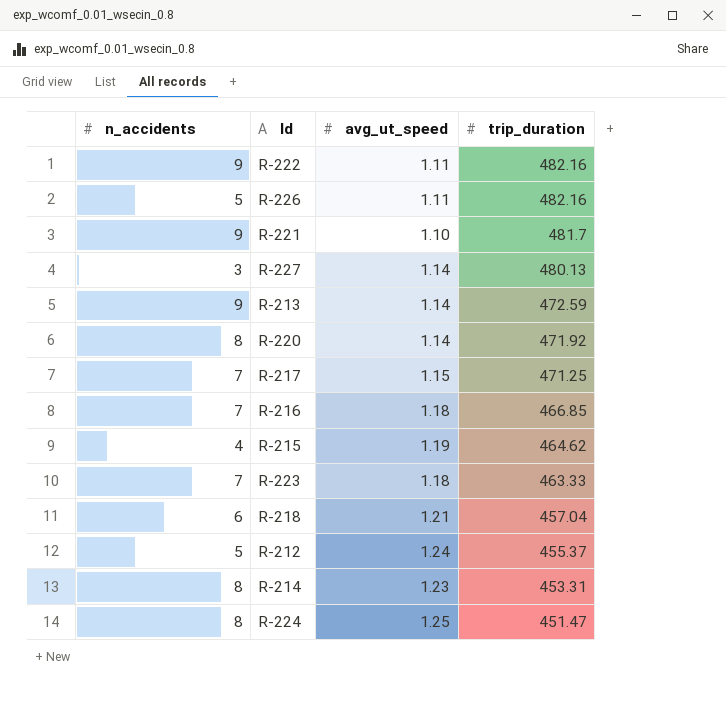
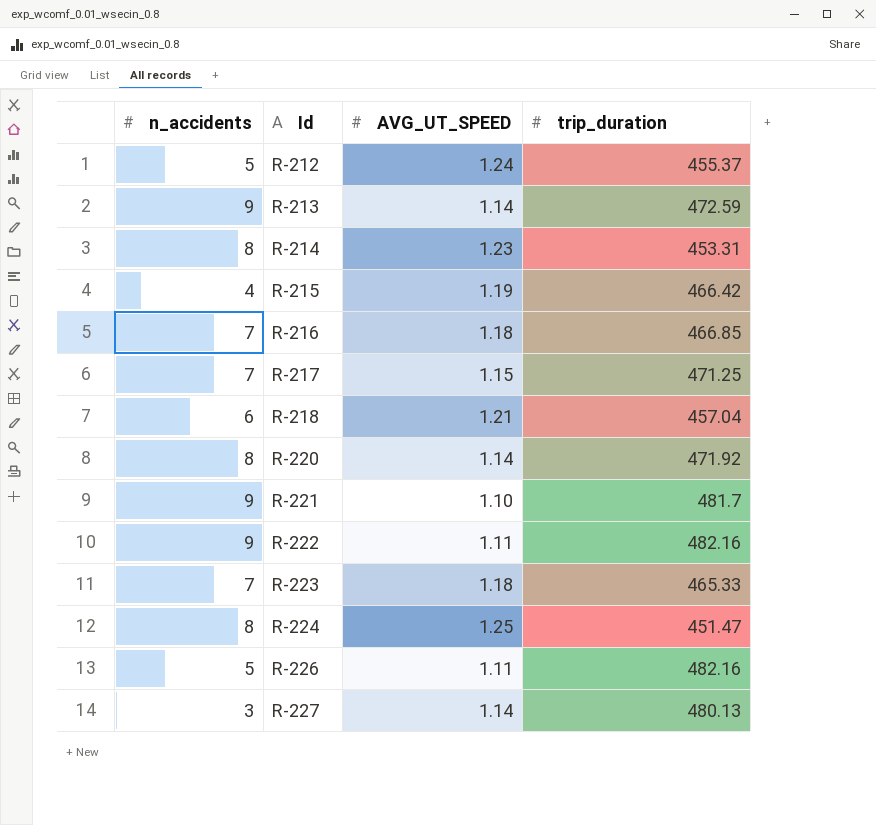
row order: trip_duration descending -> Id ascending
column name: avg_ut_speed -> AVG_UT_SPEED
R-215 | trip_duration: 464.62 -> 466.42
R-223 | trip_duration: 463.33 -> 465.33

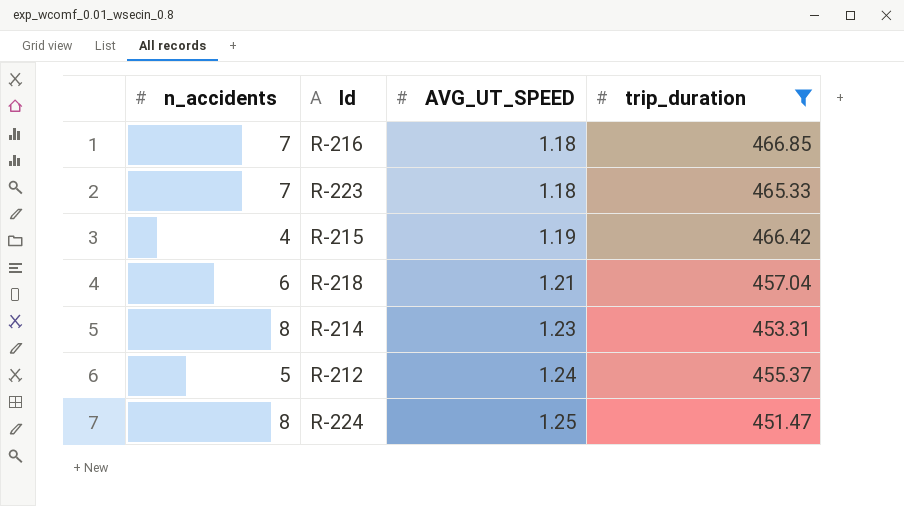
filter: none -> trip_duration <= 466.85
row order: Id ascending -> AVG_UT_SPEED ascending

